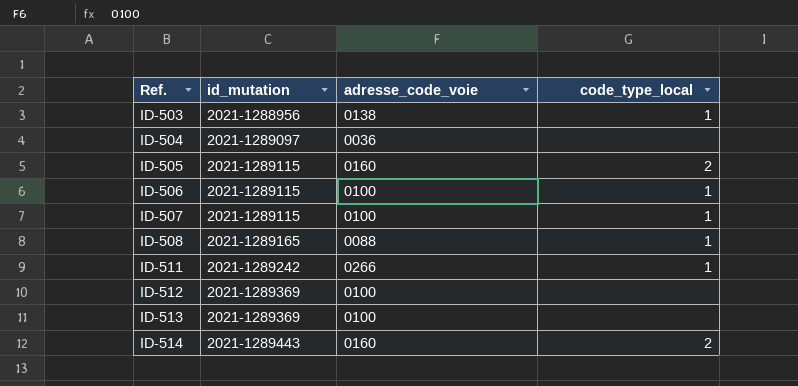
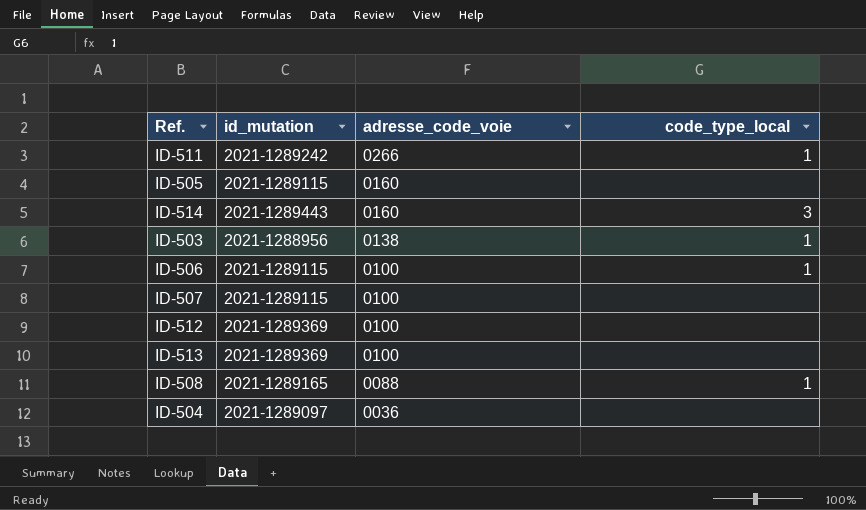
row order: Ref. ascending -> adresse_code_voie descending
ID-505 | code_type_local: 2 -> none
ID-514 | code_type_local: 2 -> 3
ID-507 | code_type_local: 1 -> none

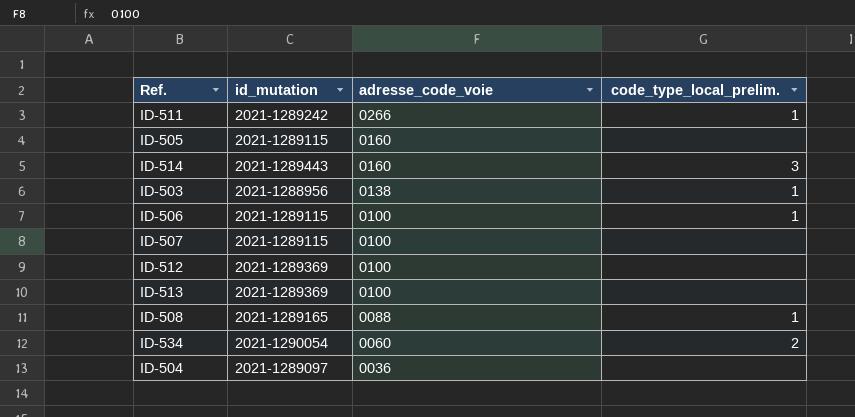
column name: code_type_local -> code_type_local_prelim.
row ID-534: none -> 2021-1290054 | 0060 | 2

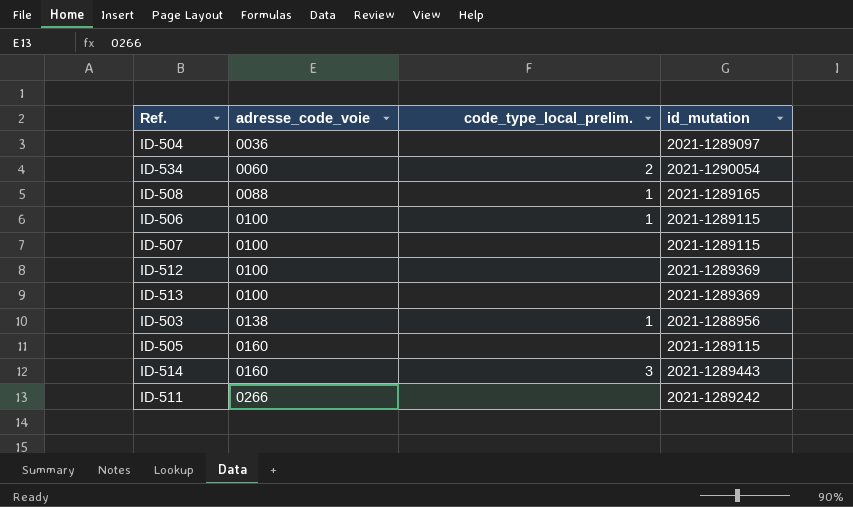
row order: adresse_code_voie descending -> adresse_code_voie ascending
column id_mutation | position: 2 -> 4
ID-511 | code_type_local_prelim.: 1 -> none

